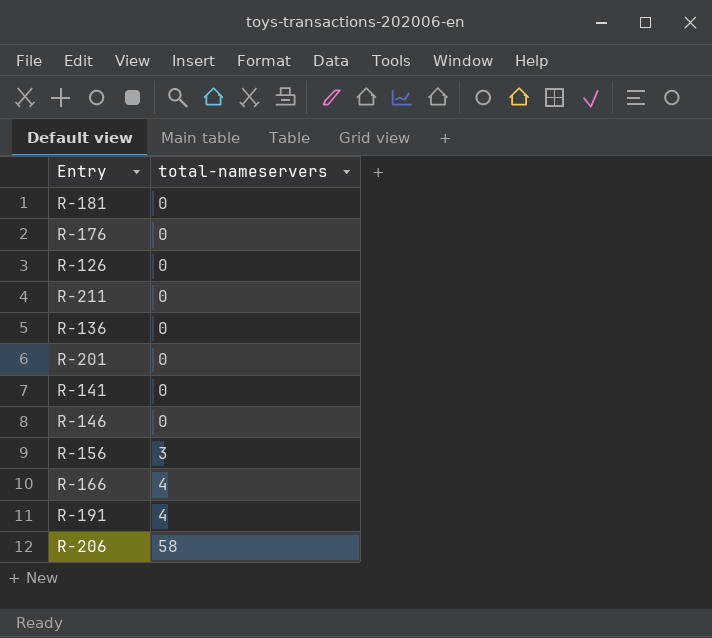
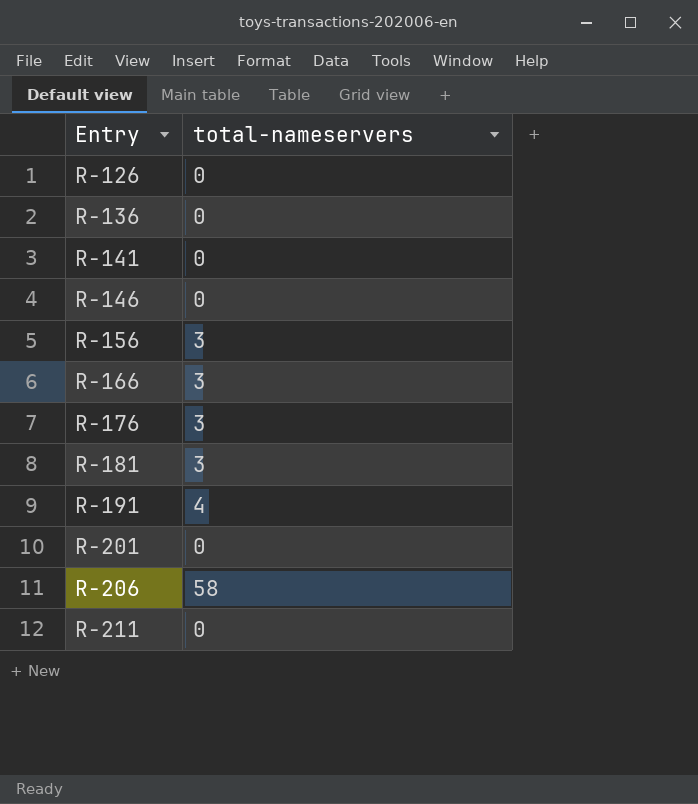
row order: total-nameservers ascending -> Entry ascending
R-166 | total-nameservers: 4 -> 3
R-176 | total-nameservers: 0 -> 3
R-181 | total-nameservers: 0 -> 3

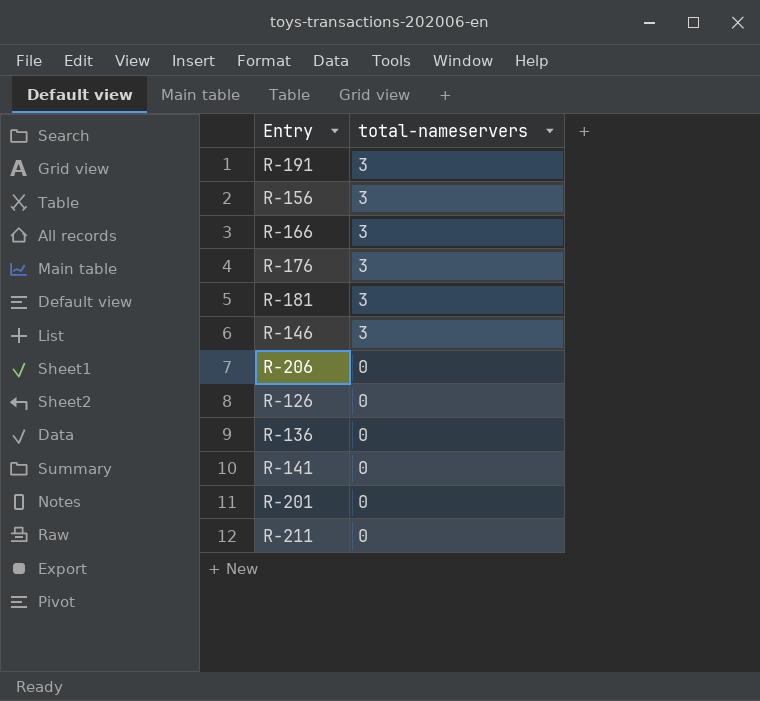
row order: Entry ascending -> total-nameservers descending
R-191 | total-nameservers: 4 -> 3
R-146 | total-nameservers: 0 -> 3
R-206 | total-nameservers: 58 -> 0

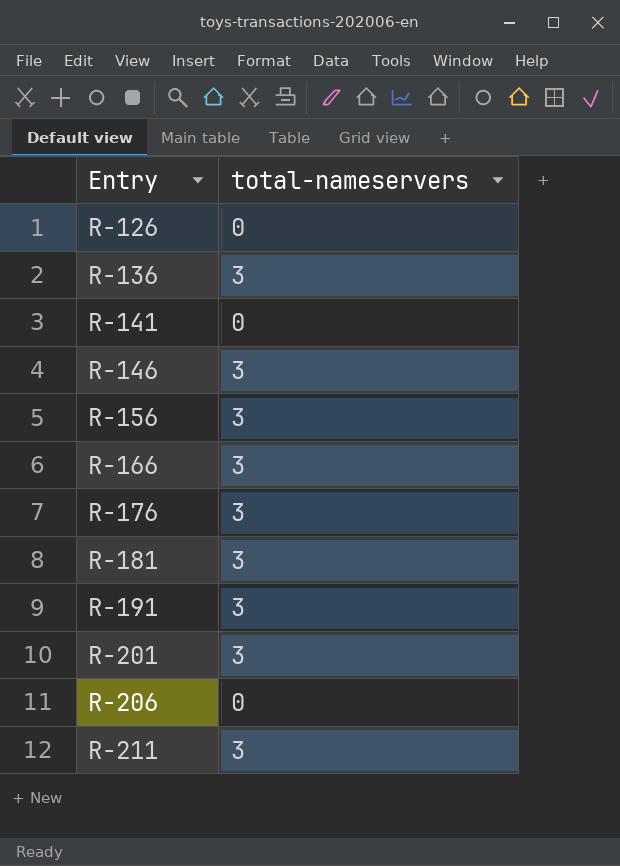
row order: total-nameservers descending -> Entry ascending
R-136 | total-nameservers: 0 -> 3
R-201 | total-nameservers: 0 -> 3
R-211 | total-nameservers: 0 -> 3

